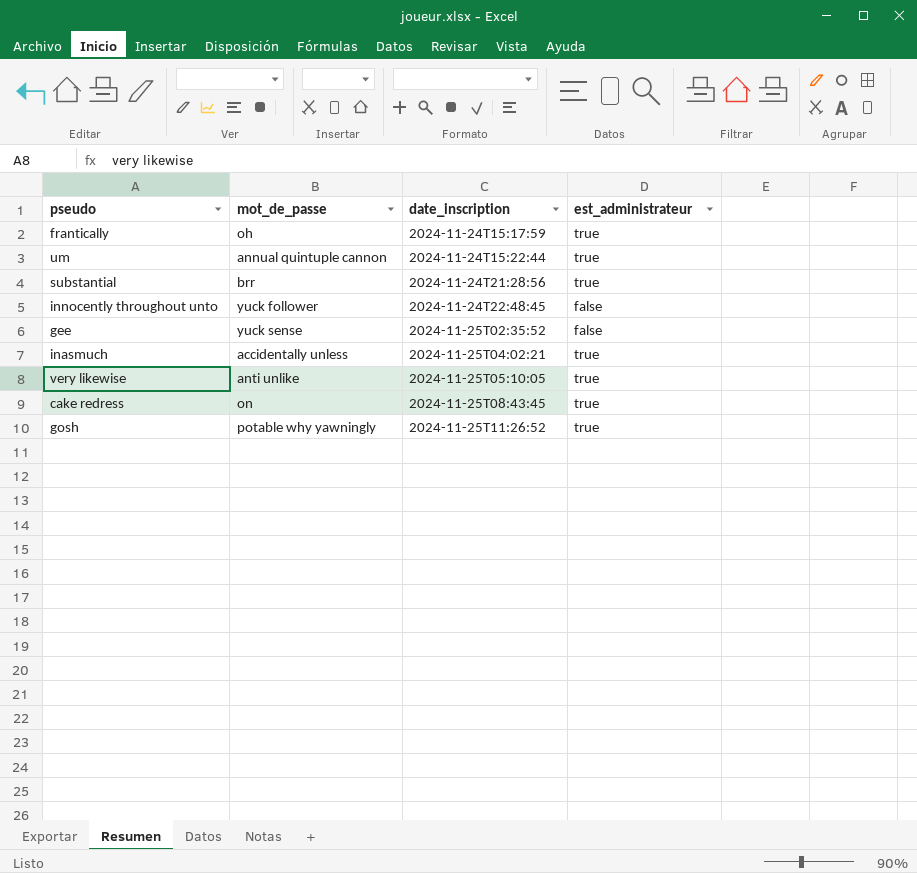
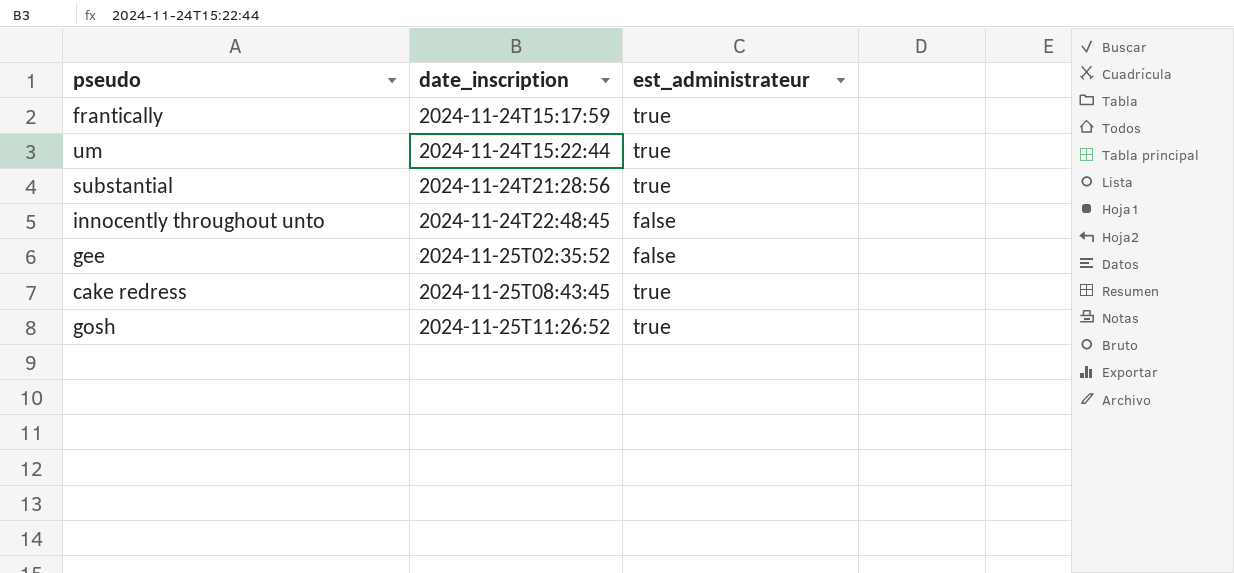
column mot_de_passe | position: 2 -> none
row inasmuch: accidentally unless | 2024-11-25T04:02:21 | true -> none
row very likewise: anti unlike | 2024-11-25T05:10:05 | true -> none

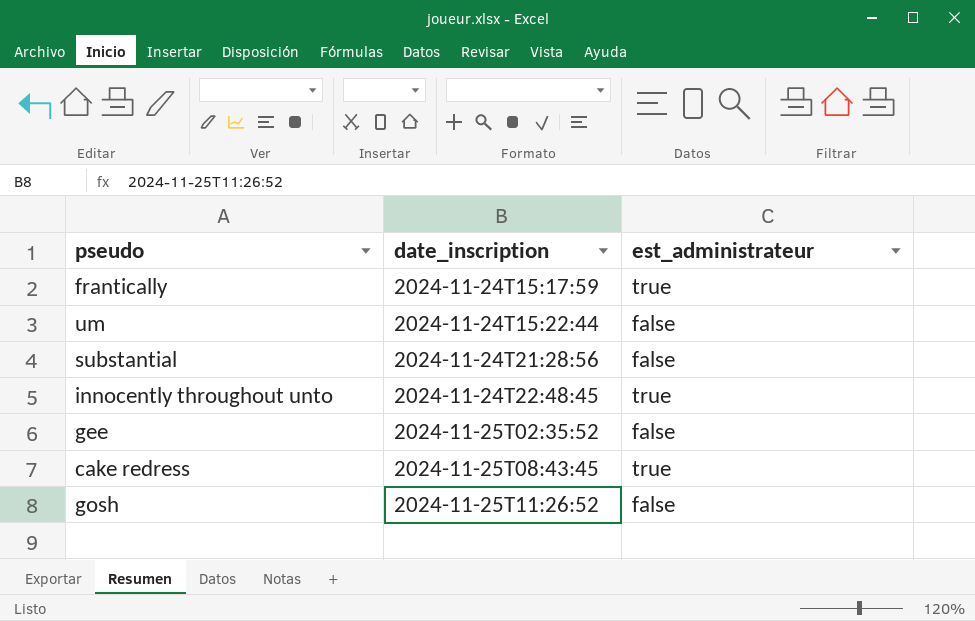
um | est_administrateur: true -> false
substantial | est_administrateur: true -> false
innocently throughout unto | est_administrateur: false -> true
gosh | est_administrateur: true -> false

